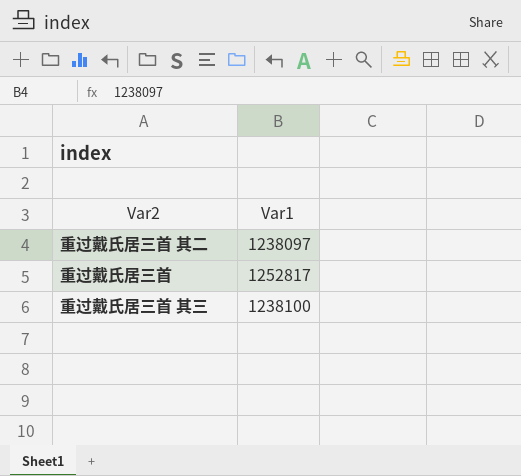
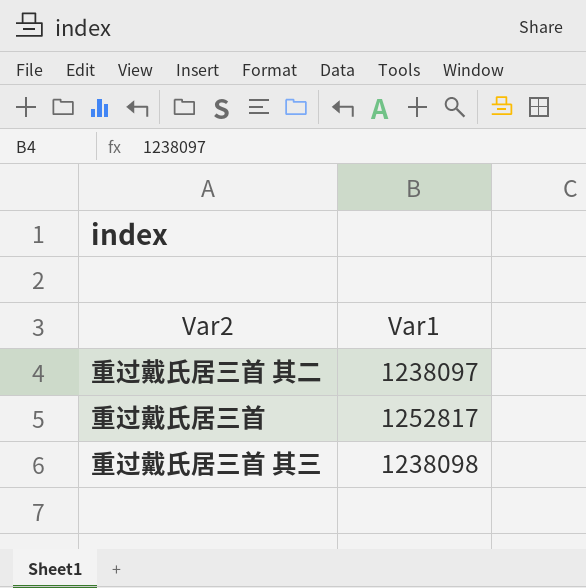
重过戴氏居三首 其三 | Var1: 1238100 -> 1238098

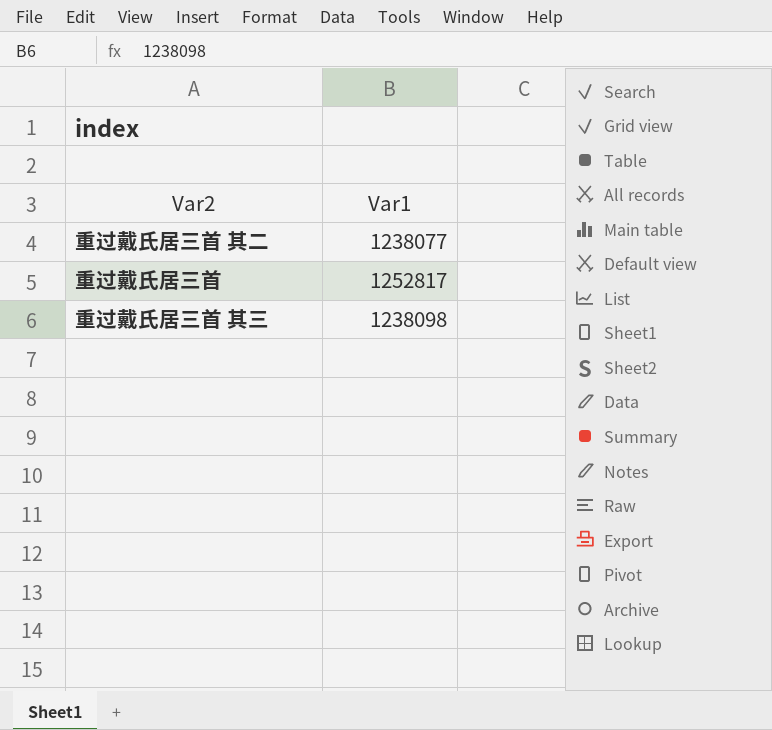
重过戴氏居三首 其二 | Var1: 1238097 -> 1238077

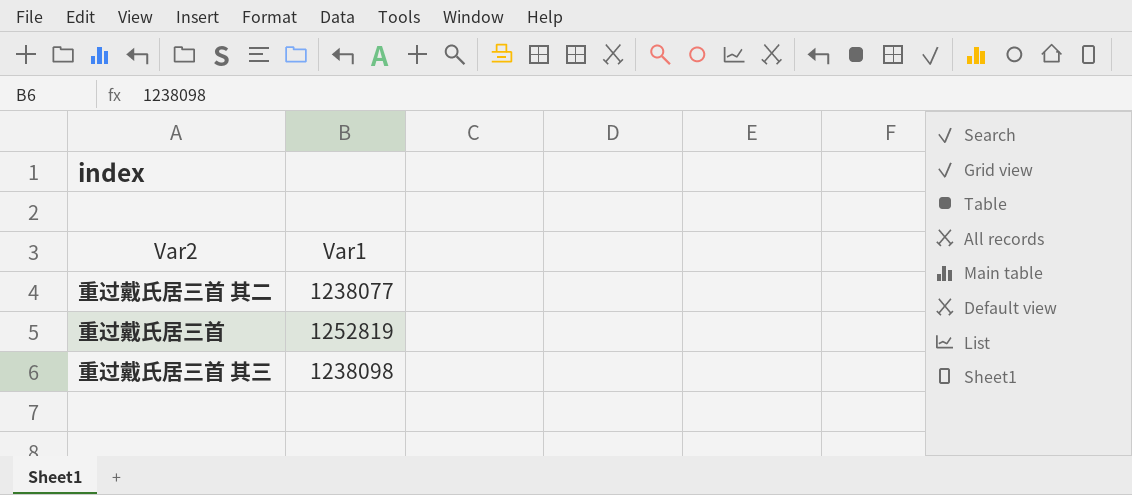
重过戴氏居三首 | Var1: 1252817 -> 1252819

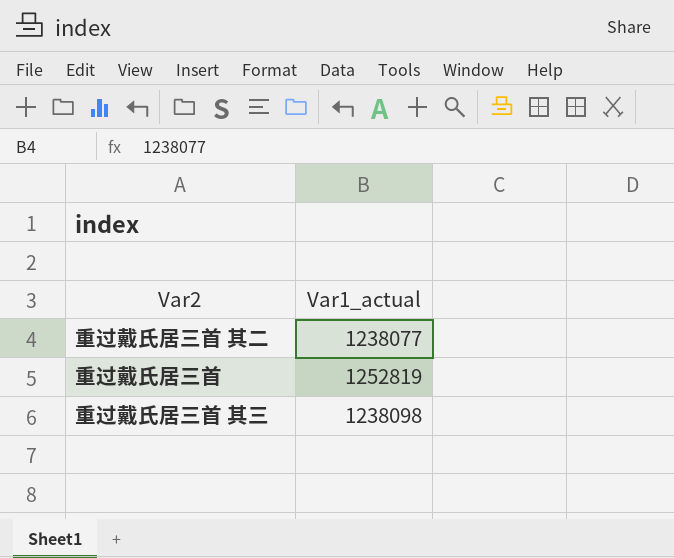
column name: Var1 -> Var1_actual

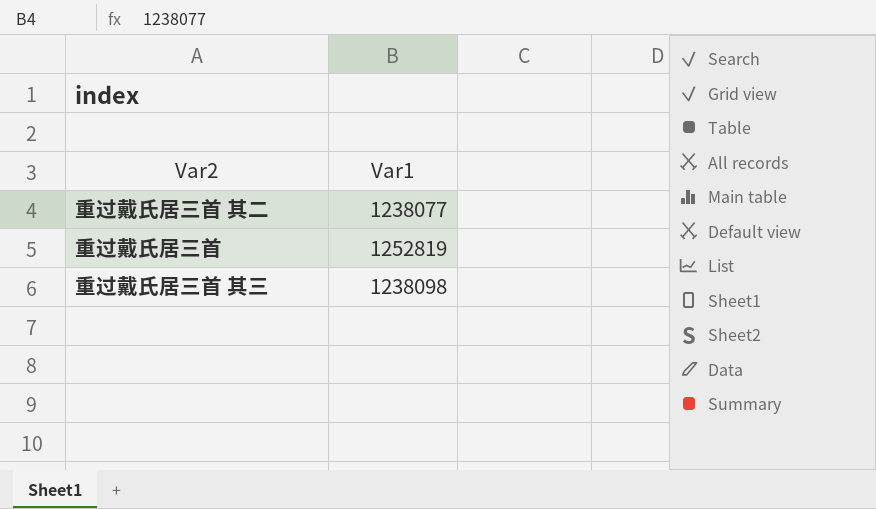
column name: Var1_actual -> Var1

